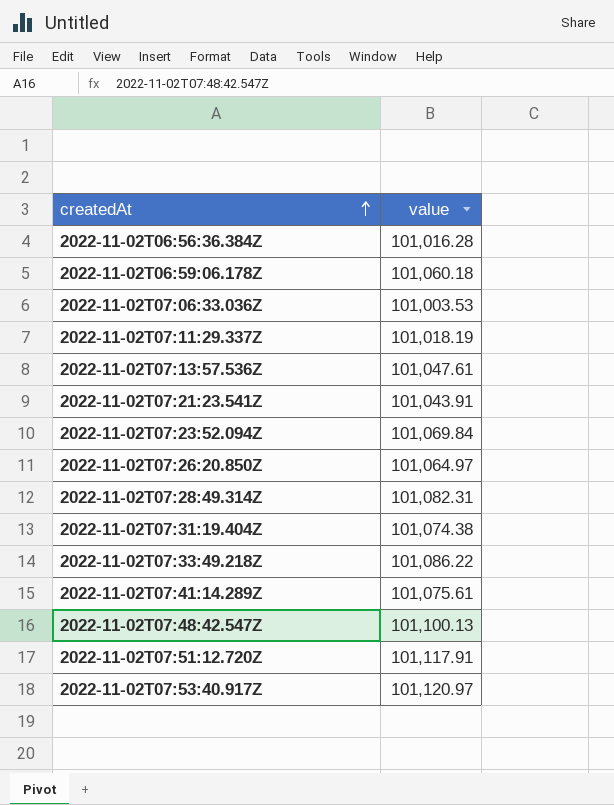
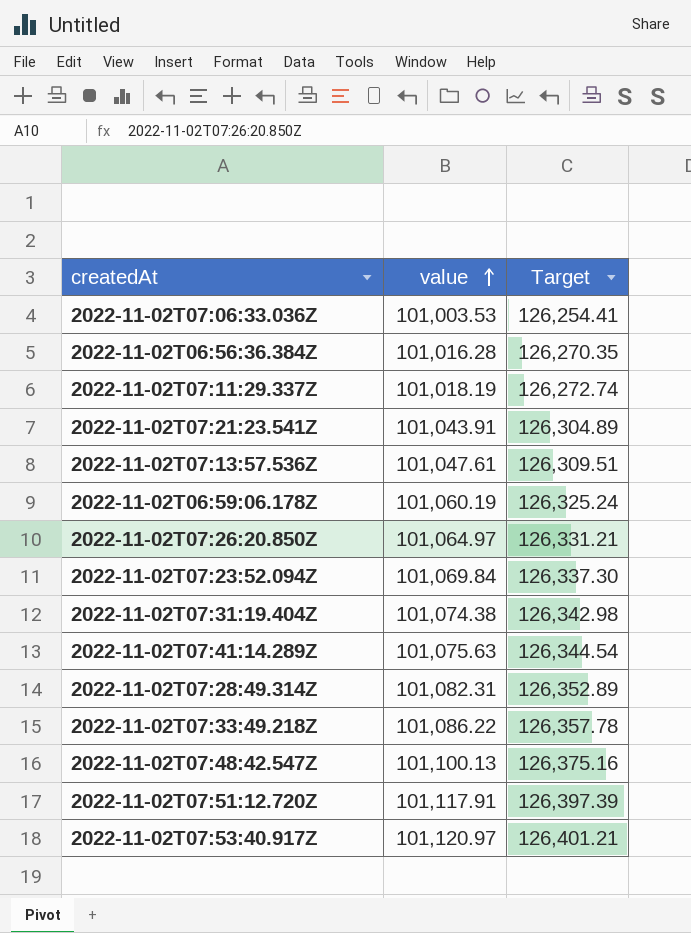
row order: createdAt ascending -> value ascending
column Target | formula: none -> [value] * 1.25
2022-11-02T06:59:06.178Z | value: 101,060.18 -> 101,060.19
2022-11-02T07:41:14.289Z | value: 101,075.61 -> 101,075.63

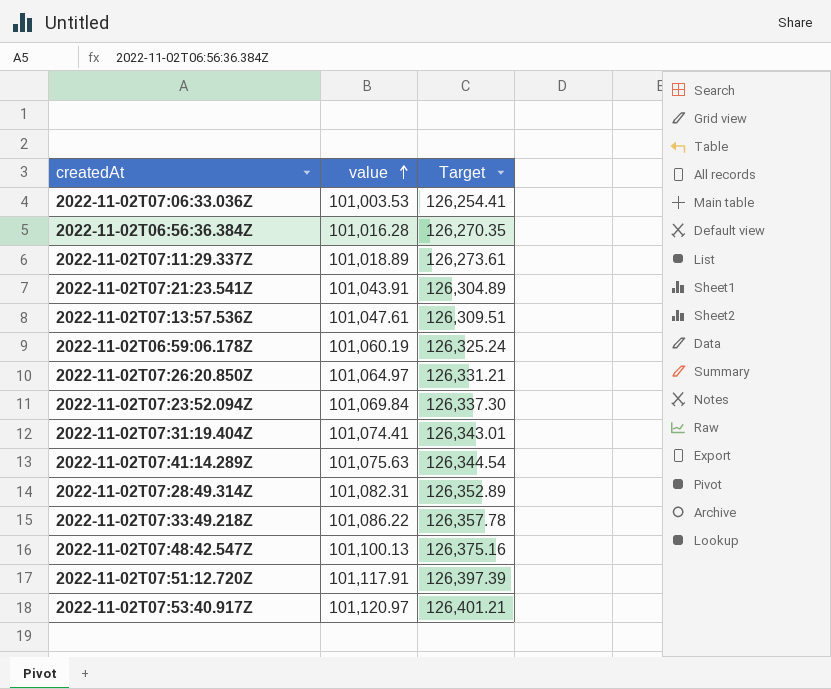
2022-11-02T07:11:29.337Z | value: 101,018.19 -> 101,018.89
2022-11-02T07:11:29.337Z | Target: 126,272.74 -> 126,273.61
2022-11-02T07:31:19.404Z | value: 101,074.38 -> 101,074.41
2022-11-02T07:31:19.404Z | Target: 126,342.98 -> 126,343.01

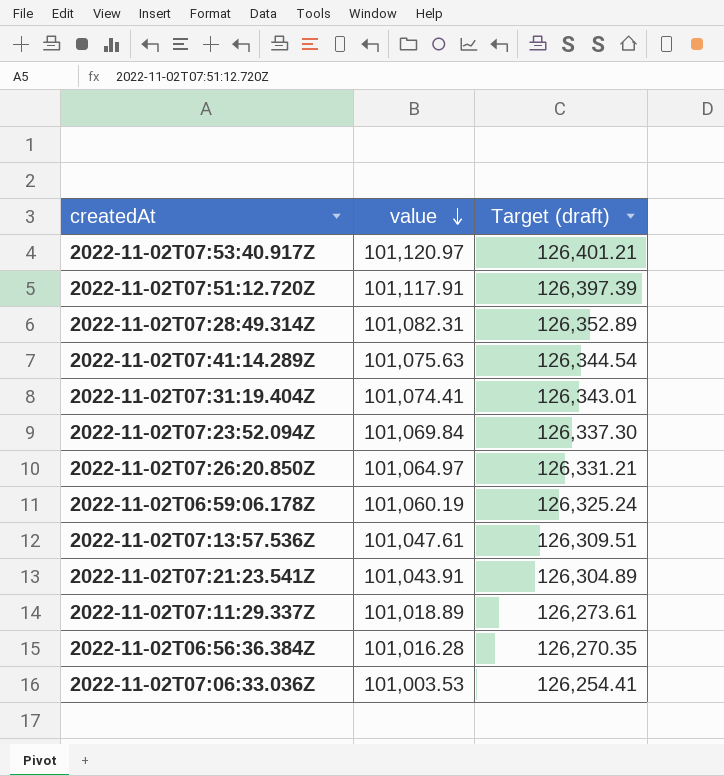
row order: value ascending -> value descending
column name: Target -> Target (draft)
row 2022-11-02T07:33:49.218Z: 101,086.22 | 126,357.78 -> none
row 2022-11-02T07:48:42.547Z: 101,100.13 | 126,375.16 -> none

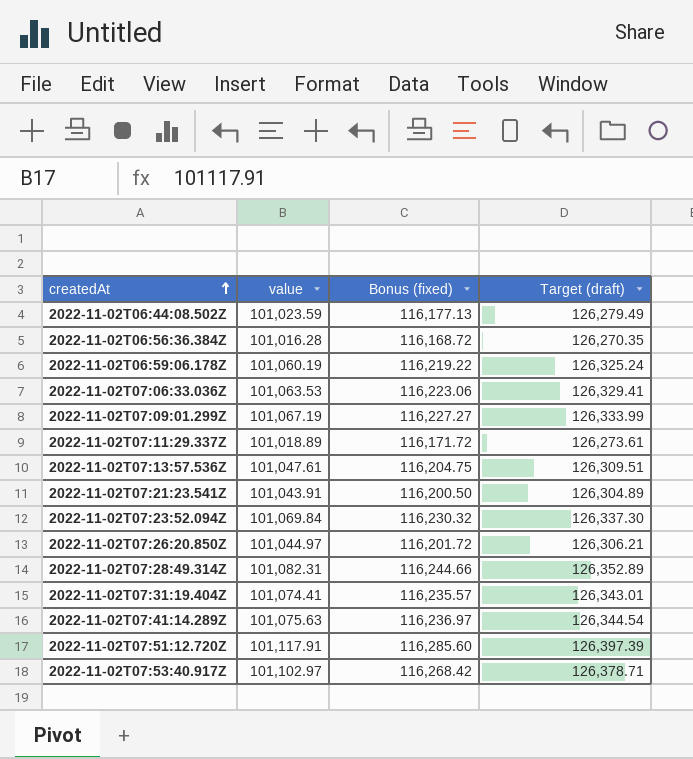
row order: value descending -> createdAt ascending
column Bonus (fixed) | formula: none -> [value] * 1.15
row 2022-11-02T06:44:08.502Z: none -> 101,023.59 | 116,177.13 | 126,279.49
2022-11-02T07:06:33.036Z | value: 101,003.53 -> 101,063.53
2022-11-02T07:06:33.036Z | Target (draft): 126,254.41 -> 126,329.41
row 2022-11-02T07:09:01.299Z: none -> 101,067.19 | 116,227.27 | 126,333.99
2022-11-02T07:26:20.850Z | value: 101,064.97 -> 101,044.97
2022-11-02T07:26:20.850Z | Target (draft): 126,331.21 -> 126,306.21
2022-11-02T07:53:40.917Z | value: 101,120.97 -> 101,102.97
2022-11-02T07:53:40.917Z | Target (draft): 126,401.21 -> 126,378.71

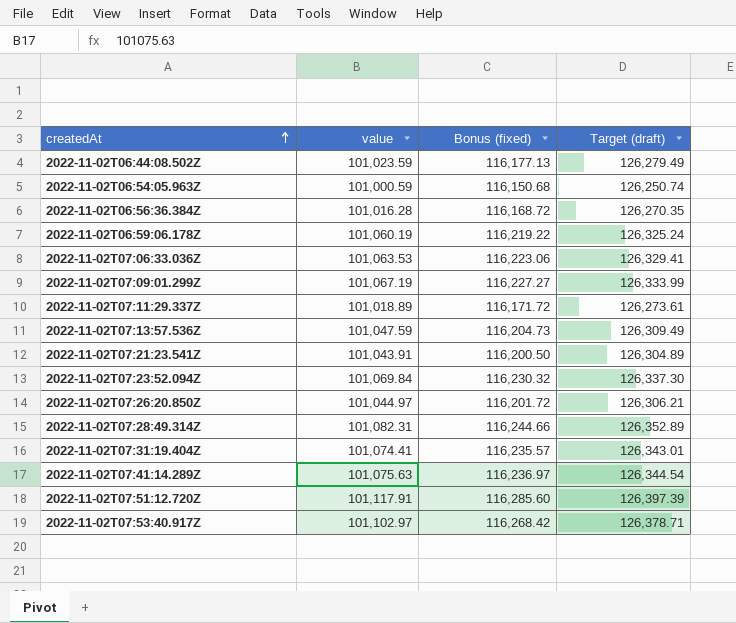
row 2022-11-02T06:54:05.963Z: none -> 101,000.59 | 116,150.68 | 126,250.74
2022-11-02T07:13:57.536Z | value: 101,047.61 -> 101,047.59
2022-11-02T07:13:57.536Z | Bonus (fixed): 116,204.75 -> 116,204.73
2022-11-02T07:13:57.536Z | Target (draft): 126,309.51 -> 126,309.49

